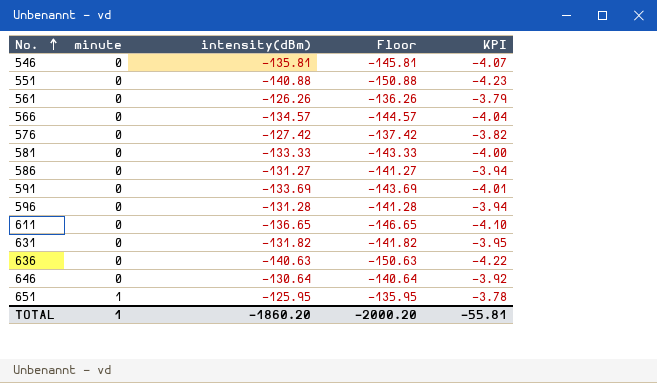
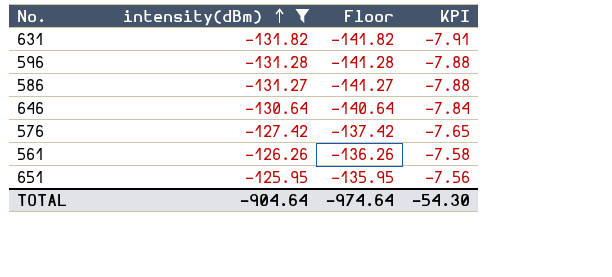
filter: none -> intensity(dBm) >= -131.82
row order: No. ascending -> intensity(dBm) ascending
column minute | position: 2 -> none
column KPI | formula: [intensity(dBm)] * 0.03 -> [intensity(dBm)] * 0.06
TOTAL | intensity(dBm): -1860.20 -> -904.64
TOTAL | Floor: -2000.20 -> -974.64
TOTAL | KPI: -55.81 -> -54.30

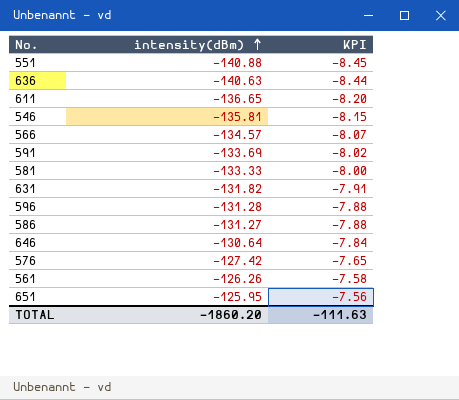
filter: intensity(dBm) >= -131.82 -> none
column Floor | formula: [intensity(dBm)] - 10 -> none
TOTAL | intensity(dBm): -904.64 -> -1860.20
TOTAL | KPI: -54.30 -> -111.63

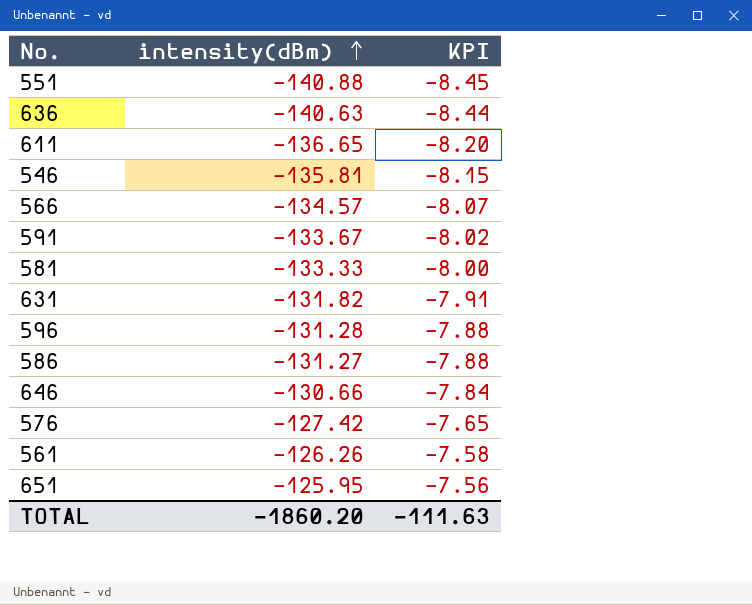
591 | intensity(dBm): -133.69 -> -133.67
646 | intensity(dBm): -130.64 -> -130.66

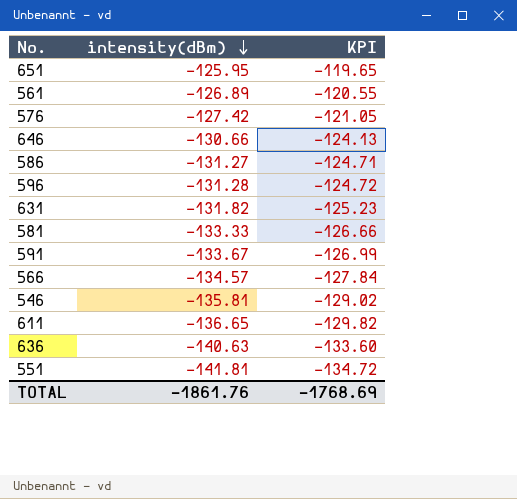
row order: intensity(dBm) ascending -> intensity(dBm) descending
column KPI | formula: [intensity(dBm)] * 0.06 -> [intensity(dBm)] * 0.95
561 | intensity(dBm): -126.26 -> -126.89
551 | intensity(dBm): -140.88 -> -141.81
TOTAL | intensity(dBm): -1860.20 -> -1861.76
TOTAL | KPI: -111.63 -> -1768.69

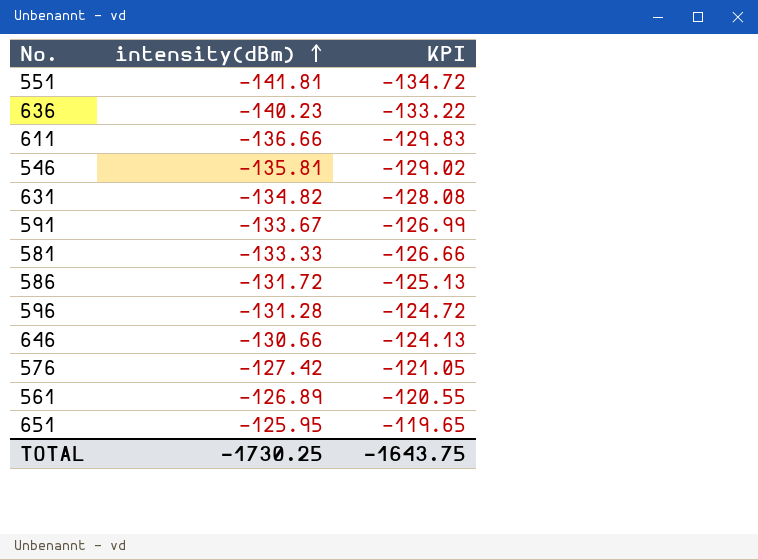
row order: intensity(dBm) descending -> intensity(dBm) ascending
row 566: -134.57 | -127.84 -> none
636 | intensity(dBm): -140.63 -> -140.23
636 | KPI: -133.60 -> -133.22
611 | intensity(dBm): -136.65 -> -136.66
611 | KPI: -129.82 -> -129.83
631 | intensity(dBm): -131.82 -> -134.82
631 | KPI: -125.23 -> -128.08
586 | intensity(dBm): -131.27 -> -131.72
586 | KPI: -124.71 -> -125.13
TOTAL | intensity(dBm): -1861.76 -> -1730.25
TOTAL | KPI: -1768.69 -> -1643.75

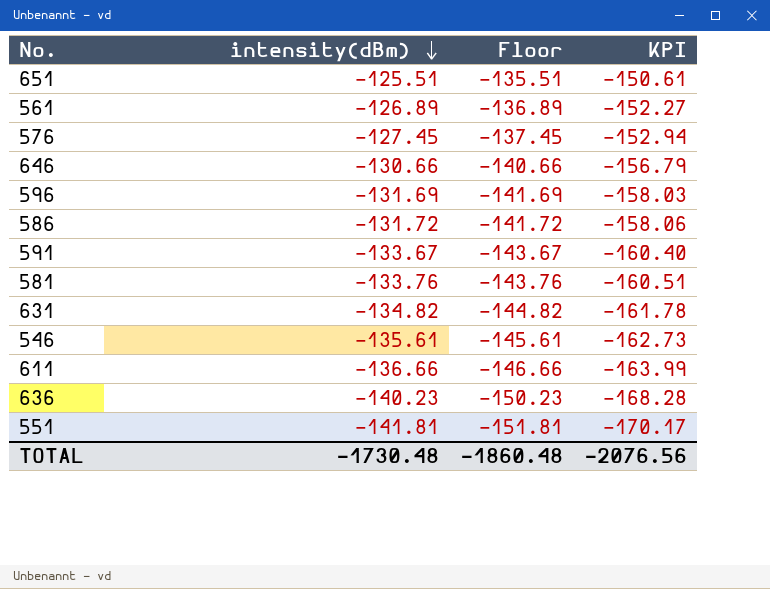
row order: intensity(dBm) ascending -> intensity(dBm) descending
column Floor | formula: none -> [intensity(dBm)] - 10
column KPI | formula: [intensity(dBm)] * 0.95 -> [intensity(dBm)] * 1.2
651 | intensity(dBm): -125.95 -> -125.51
576 | intensity(dBm): -127.42 -> -127.45
596 | intensity(dBm): -131.28 -> -131.69
581 | intensity(dBm): -133.33 -> -133.76
546 | intensity(dBm): -135.81 -> -135.61
TOTAL | intensity(dBm): -1730.25 -> -1730.48
TOTAL | KPI: -1643.75 -> -2076.56

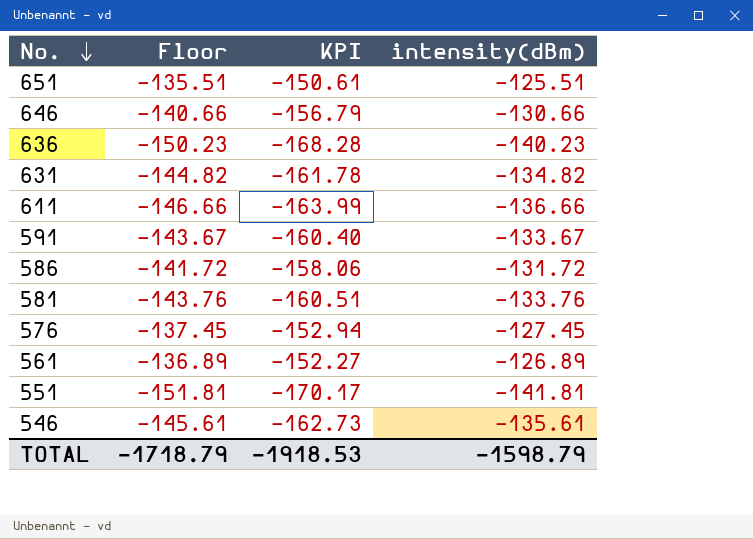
row order: intensity(dBm) descending -> No. descending
column intensity(dBm) | position: 2 -> 4
row 596: -131.69 | -141.69 | -158.03 -> none
TOTAL | Floor: -1860.48 -> -1718.79
TOTAL | KPI: -2076.56 -> -1918.53
TOTAL | intensity(dBm): -1730.48 -> -1598.79

